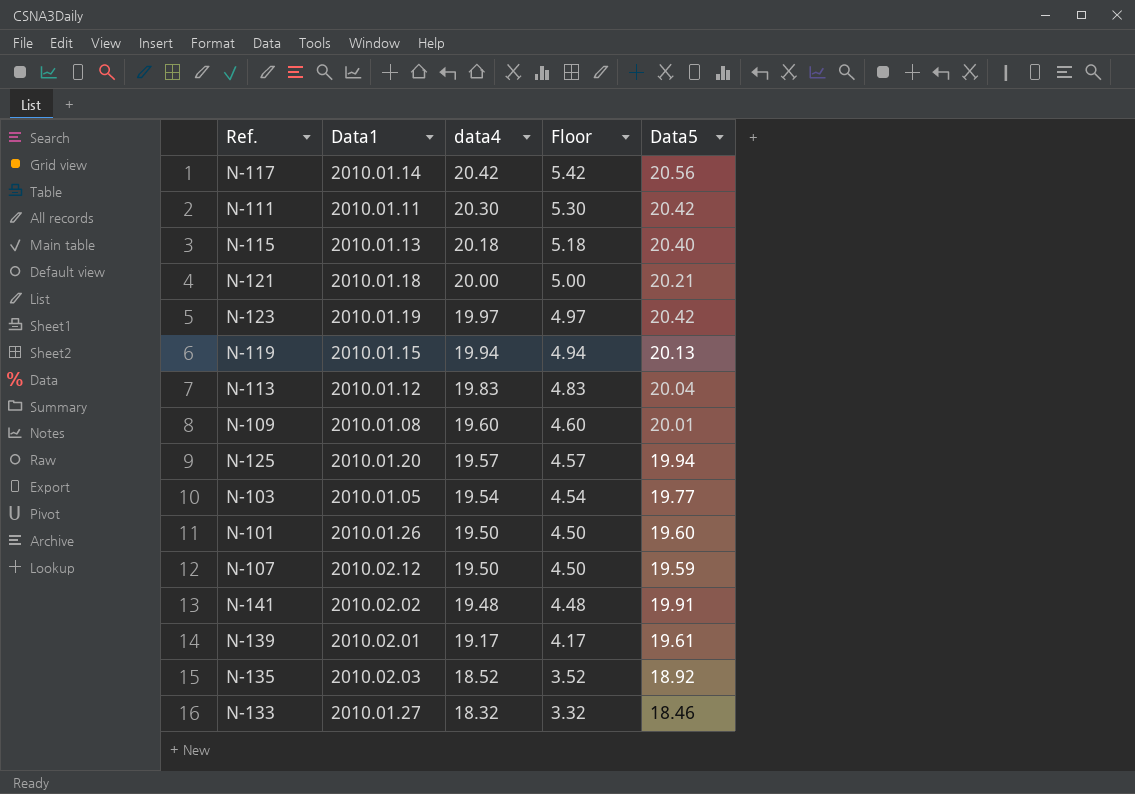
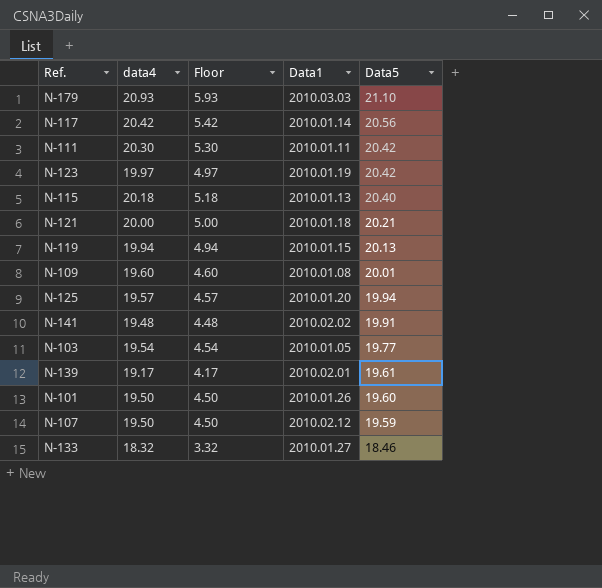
row order: data4 descending -> Data5 descending
column Data1 | position: 2 -> 4
row N-113: 2010.01.12 | 19.83 | 4.83 | 20.04 -> none
row N-135: 2010.02.03 | 18.52 | 3.52 | 18.92 -> none
row N-179: none -> 20.93 | 5.93 | 2010.03.03 | 21.10

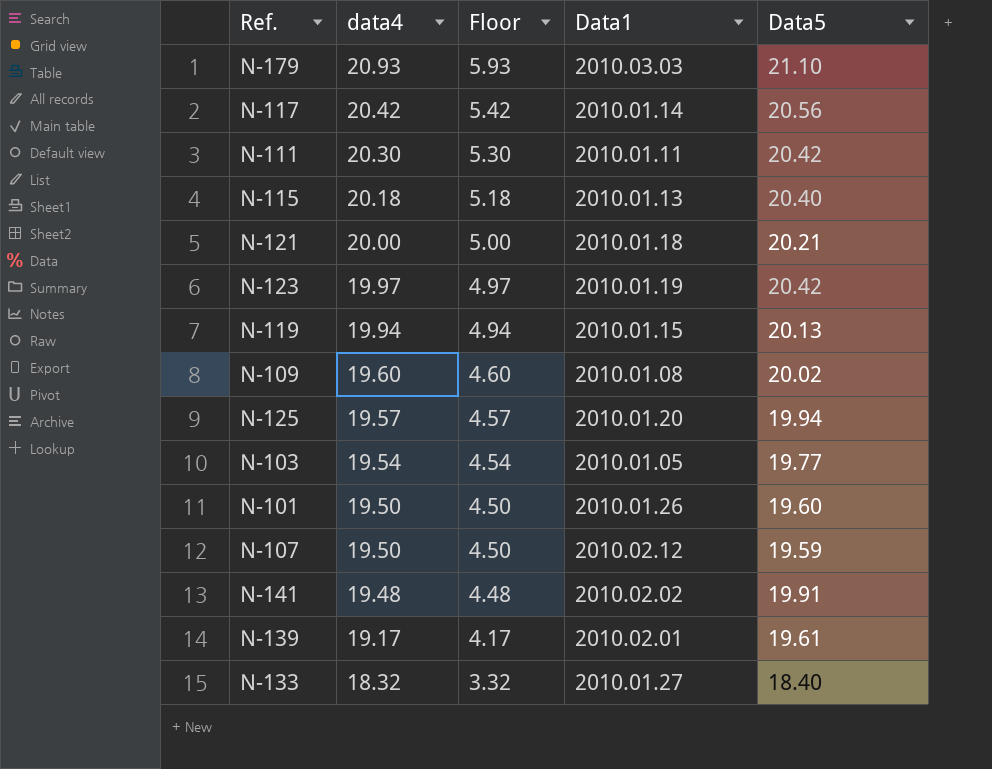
row order: Data5 descending -> data4 descending
N-109 | Data5: 20.01 -> 20.02
N-133 | Data5: 18.46 -> 18.40

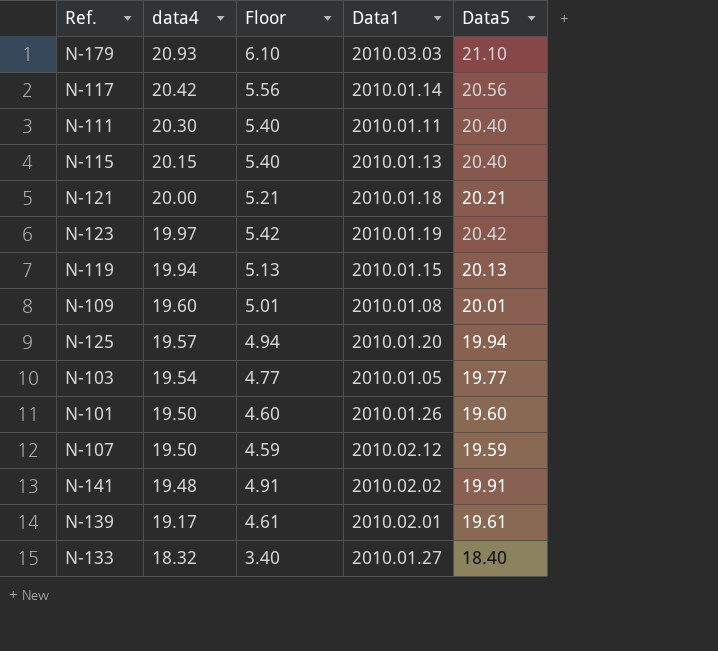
column Floor | formula: [data4] - 15 -> [Data5] - 15
N-111 | Data5: 20.42 -> 20.40
N-115 | data4: 20.18 -> 20.15
N-109 | Data5: 20.02 -> 20.01

